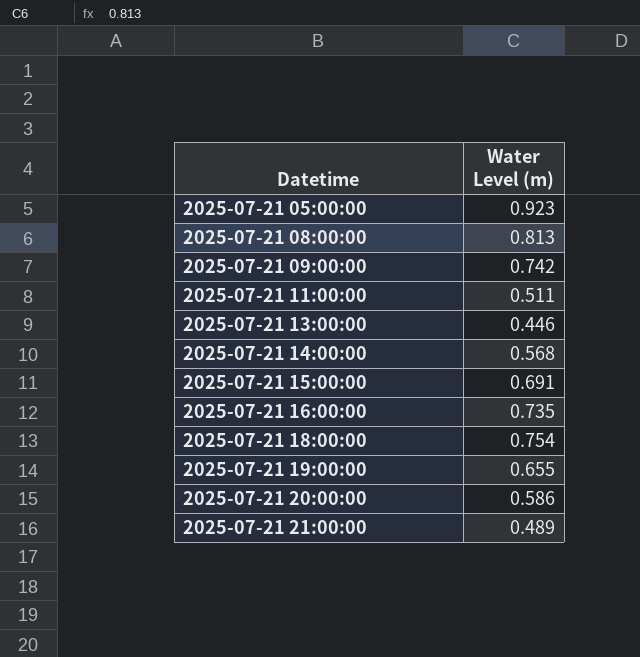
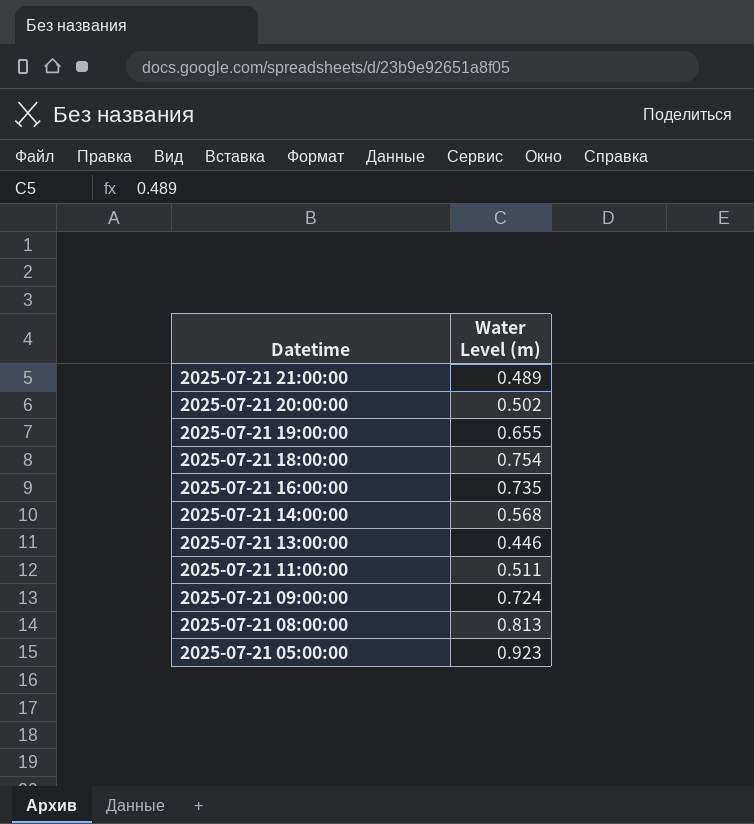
row order: Datetime ascending -> Datetime descending
row 2025-07-21 15:00:00: 0.691 -> none
2025-07-21 20:00:00 | Water Level (m): 0.586 -> 0.502
2025-07-21 09:00:00 | Water Level (m): 0.742 -> 0.724

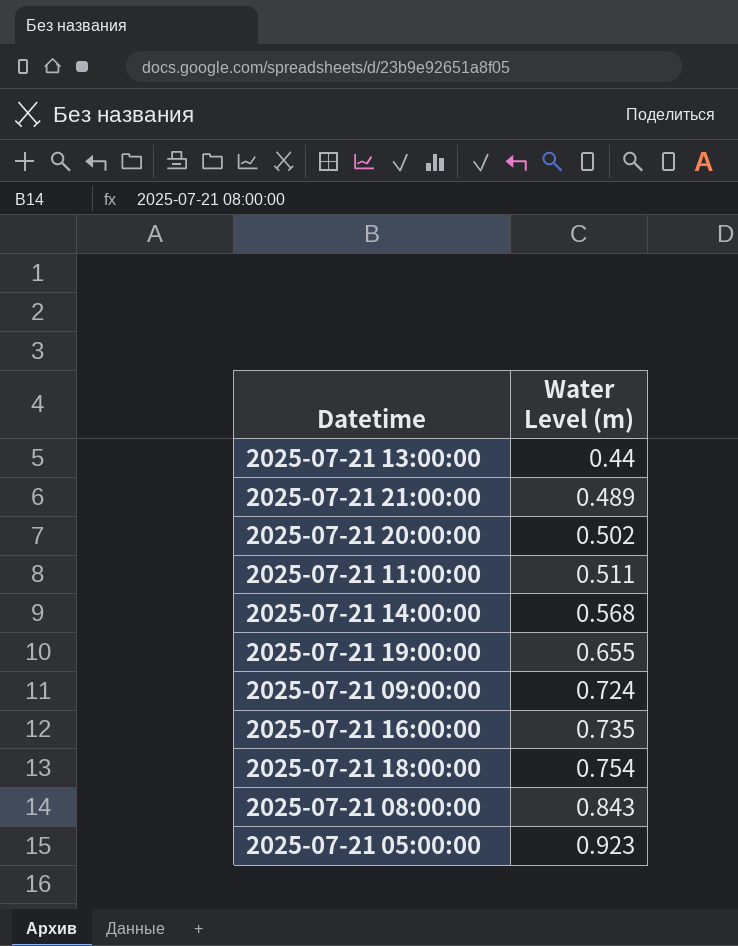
row order: Datetime descending -> Water Level (m) ascending
2025-07-21 13:00:00 | Water Level (m): 0.446 -> 0.44
2025-07-21 08:00:00 | Water Level (m): 0.813 -> 0.843

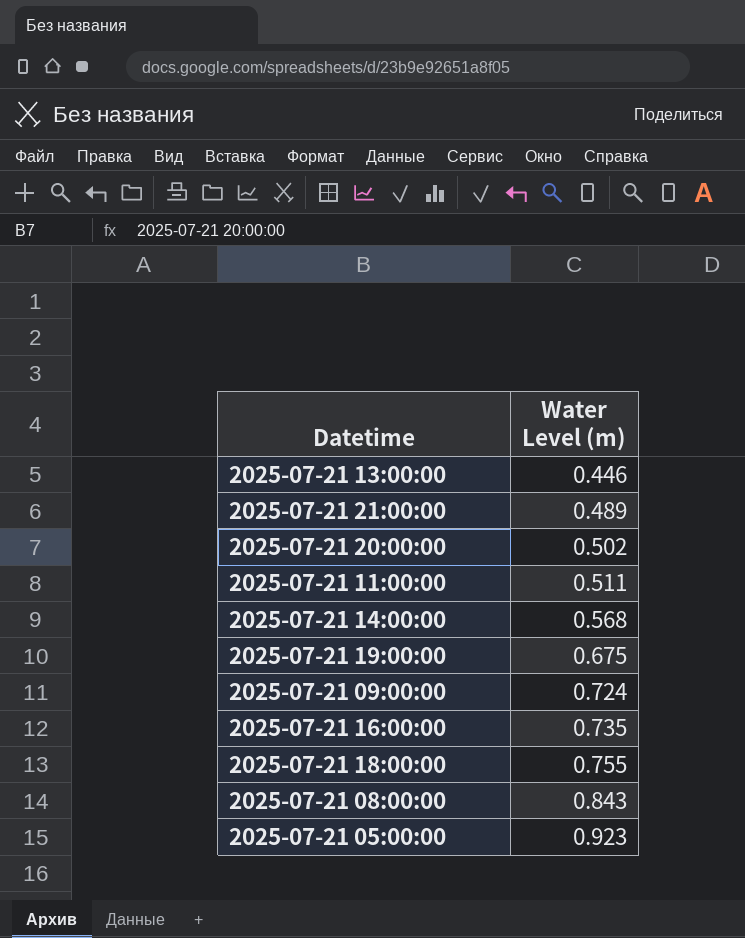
2025-07-21 13:00:00 | Water Level (m): 0.44 -> 0.446
2025-07-21 19:00:00 | Water Level (m): 0.655 -> 0.675
2025-07-21 18:00:00 | Water Level (m): 0.754 -> 0.755

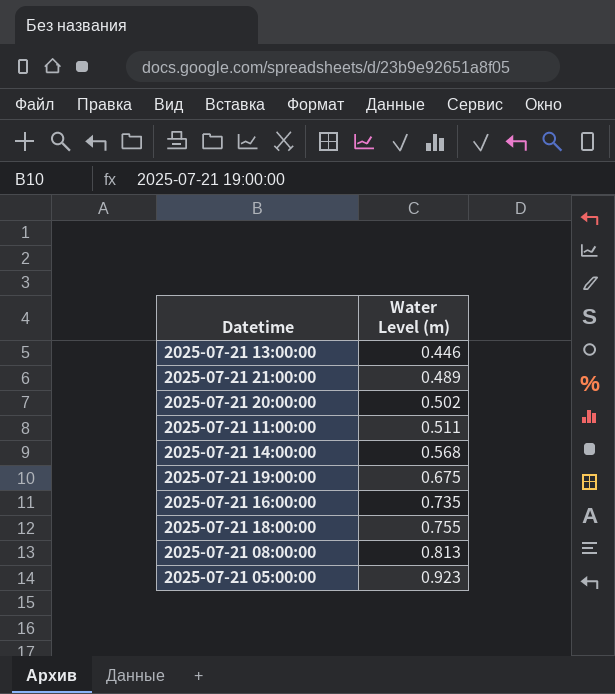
row 2025-07-21 09:00:00: 0.724 -> none
2025-07-21 08:00:00 | Water Level (m): 0.843 -> 0.813

